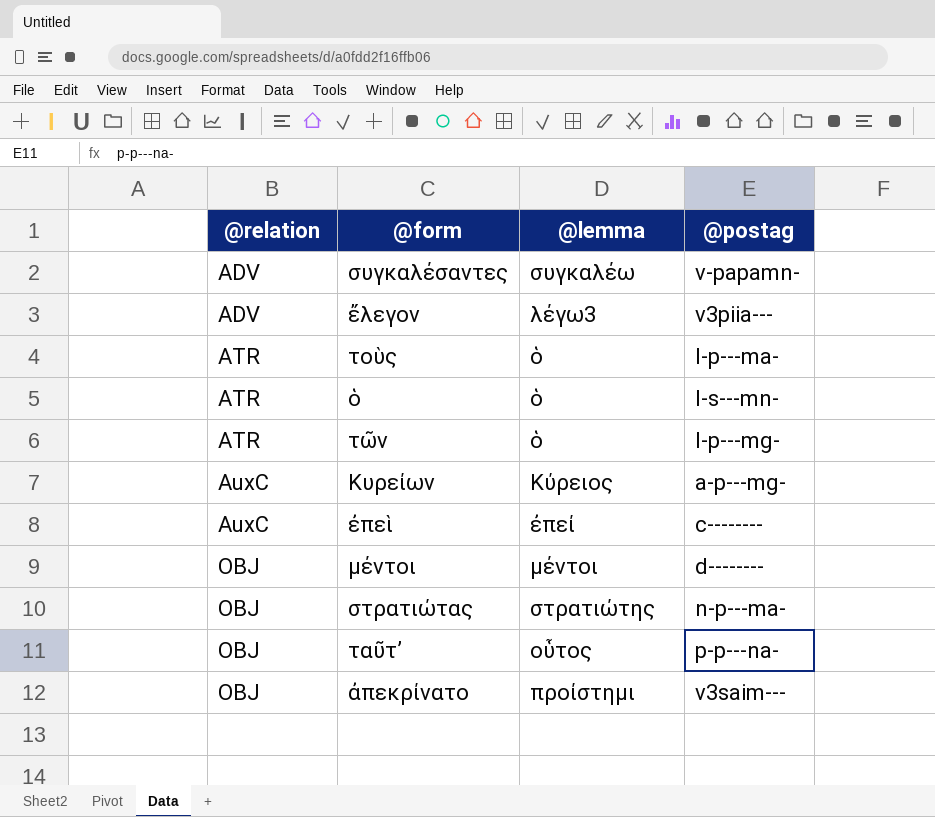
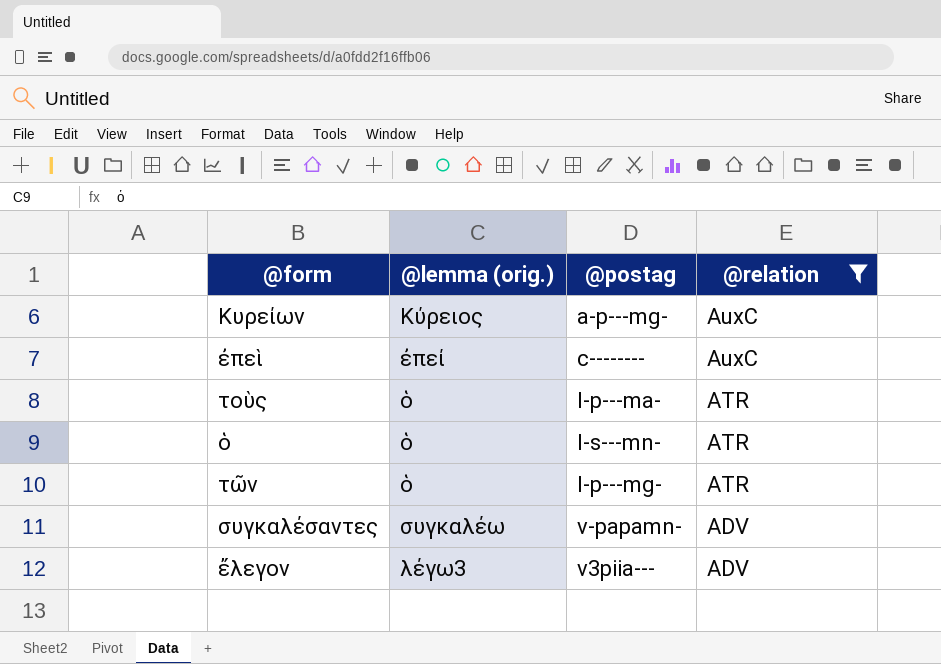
filter: none -> @relation != OBJ
row order: @relation ascending -> @relation descending
column name: @lemma -> @lemma (orig.)
column @relation | position: 1 -> 4

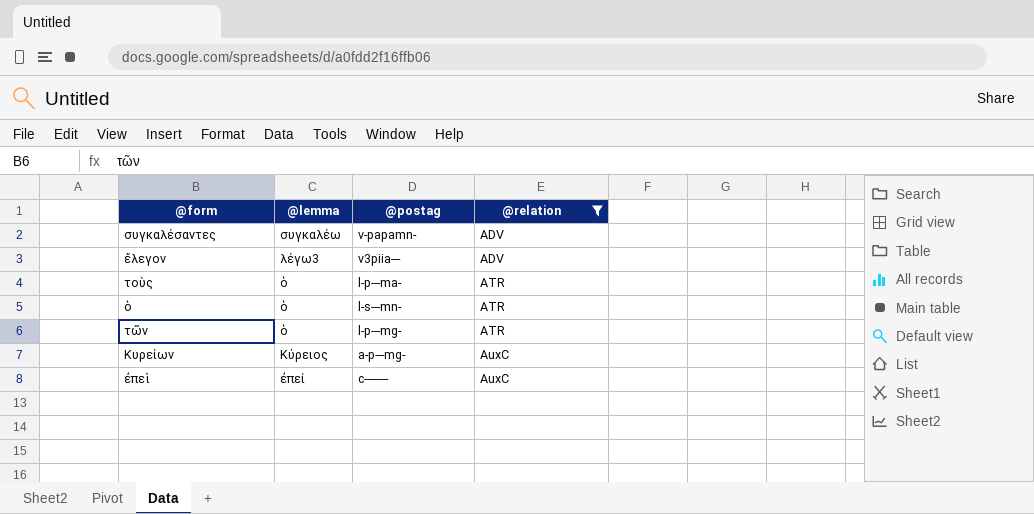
row order: @relation descending -> @relation ascending
column name: @lemma (orig.) -> @lemma

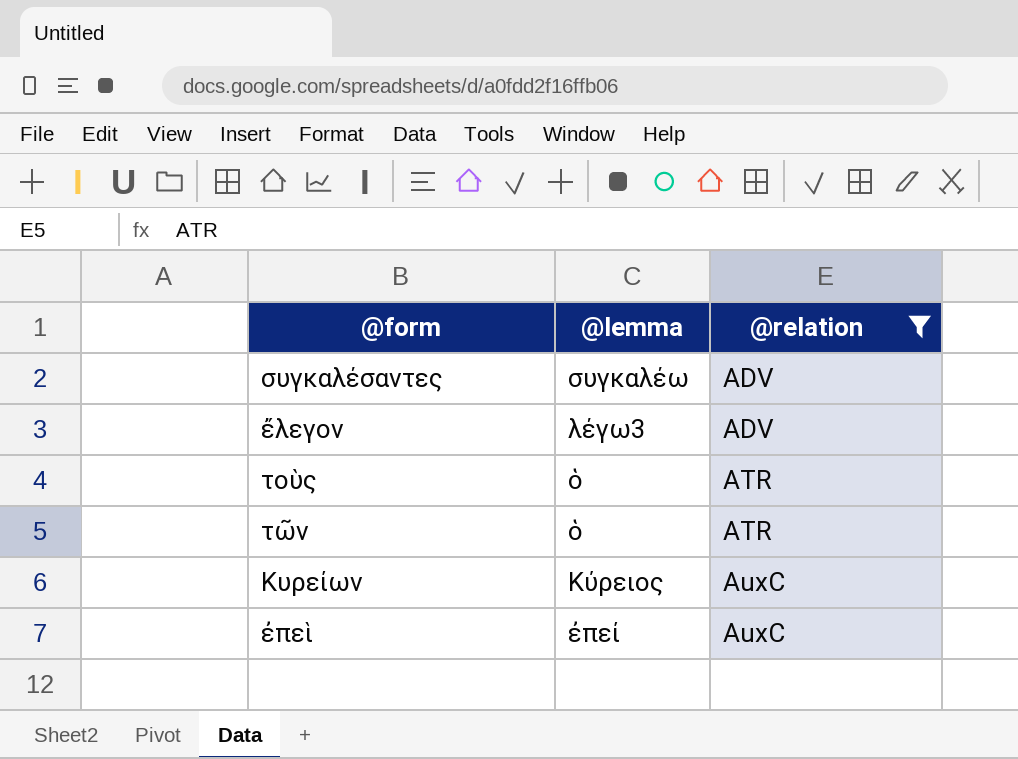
column @postag | position: 3 -> none
row ὁ: ὁ | l-s---mn- | ATR -> none

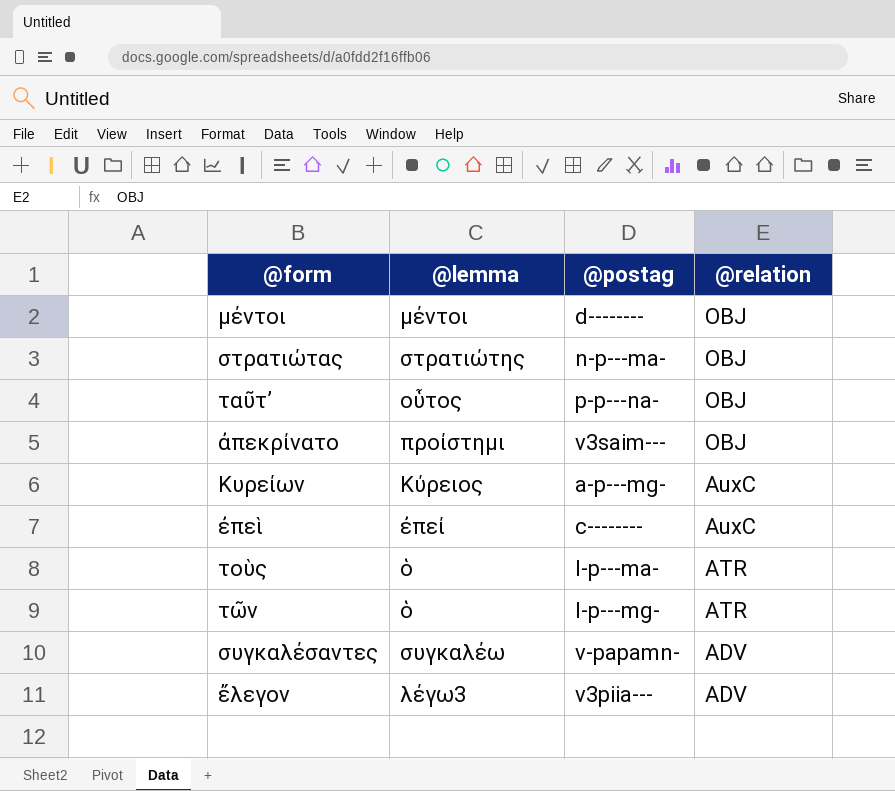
filter: @relation != OBJ -> none
row order: @relation ascending -> @relation descending
column @postag | position: none -> 3

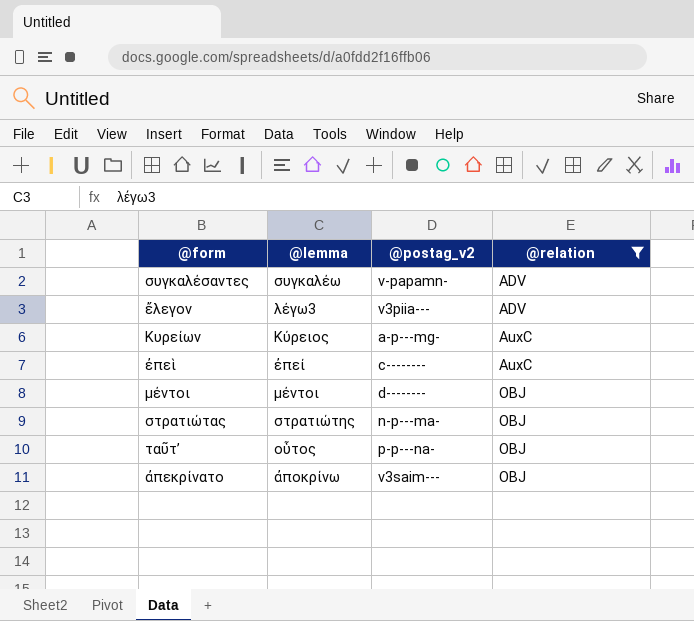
filter: none -> @relation != ATR
row order: @relation descending -> @relation ascending
column name: @postag -> @postag_v2
ἀπεκρίνατο | @lemma: προίστημι -> ἀποκρίνω

